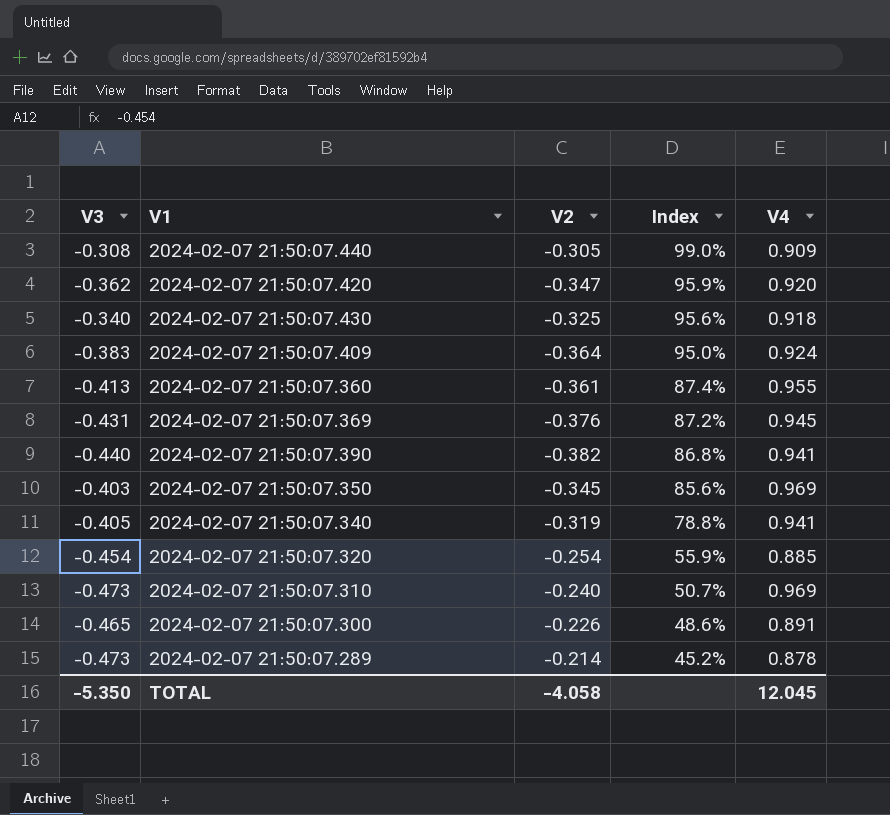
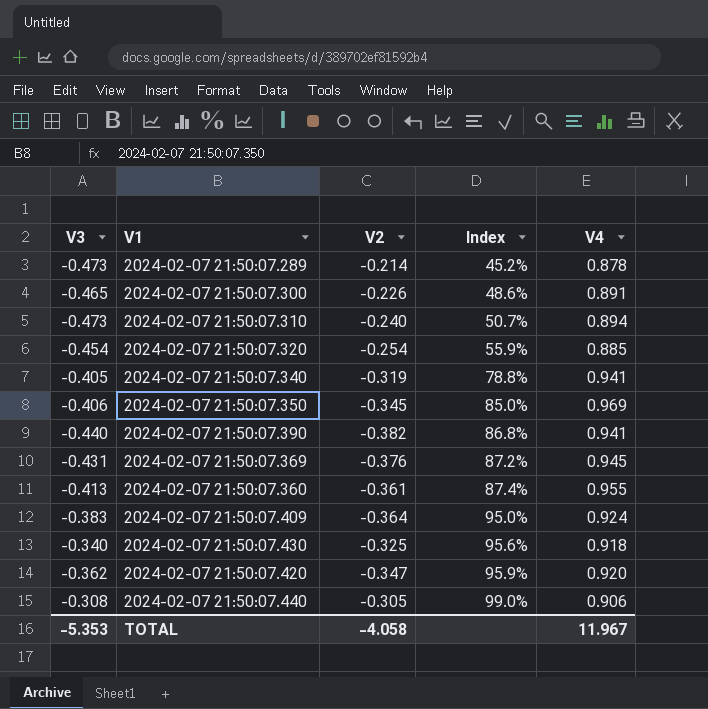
row order: Index descending -> Index ascending
2024-02-07 21:50:07.310 | V4: 0.969 -> 0.894
2024-02-07 21:50:07.350 | V3: -0.403 -> -0.406
2024-02-07 21:50:07.350 | Index: 85.6% -> 85.0%
2024-02-07 21:50:07.440 | V4: 0.909 -> 0.906
TOTAL | V3: -5.350 -> -5.353
TOTAL | V4: 12.045 -> 11.967

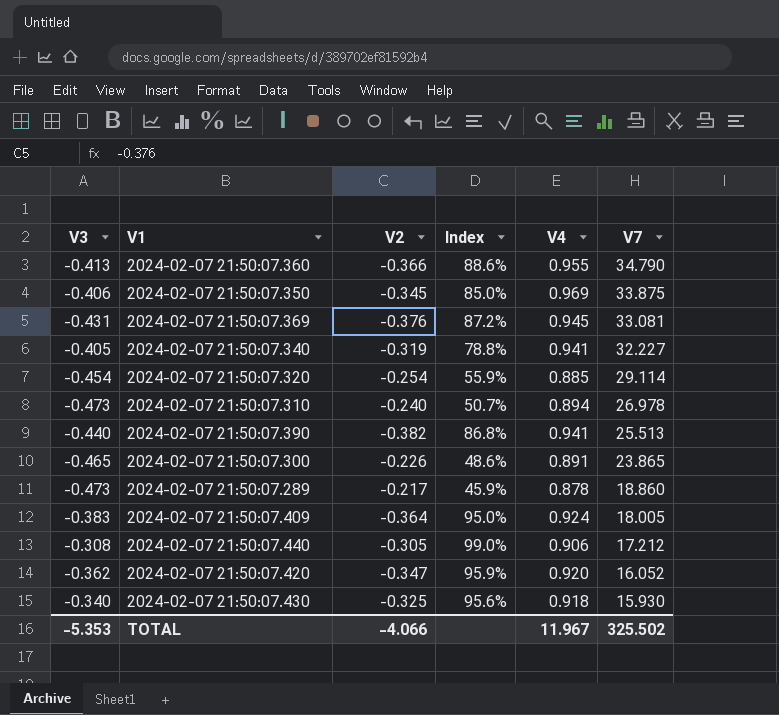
row order: Index ascending -> V7 descending
column V7 | position: none -> 6
2024-02-07 21:50:07.360 | V2: -0.361 -> -0.366
2024-02-07 21:50:07.360 | Index: 87.4% -> 88.6%
2024-02-07 21:50:07.289 | V2: -0.214 -> -0.217
2024-02-07 21:50:07.289 | Index: 45.2% -> 45.9%
TOTAL | V2: -4.058 -> -4.066

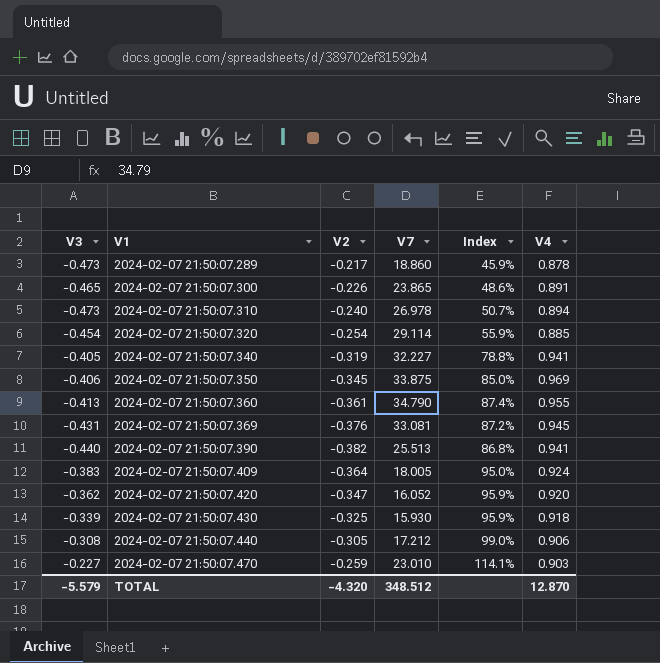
row order: V7 descending -> V1 ascending
column V7 | position: 6 -> 4
2024-02-07 21:50:07.360 | V2: -0.366 -> -0.361
2024-02-07 21:50:07.360 | Index: 88.6% -> 87.4%
2024-02-07 21:50:07.430 | V3: -0.340 -> -0.339
2024-02-07 21:50:07.430 | Index: 95.6% -> 95.9%
row 2024-02-07 21:50:07.470: none -> -0.227 | -0.259 | 23.010 | 114.1% | 0.903
TOTAL | V3: -5.353 -> -5.579
TOTAL | V2: -4.066 -> -4.320
TOTAL | V7: 325.502 -> 348.512
TOTAL | V4: 11.967 -> 12.870

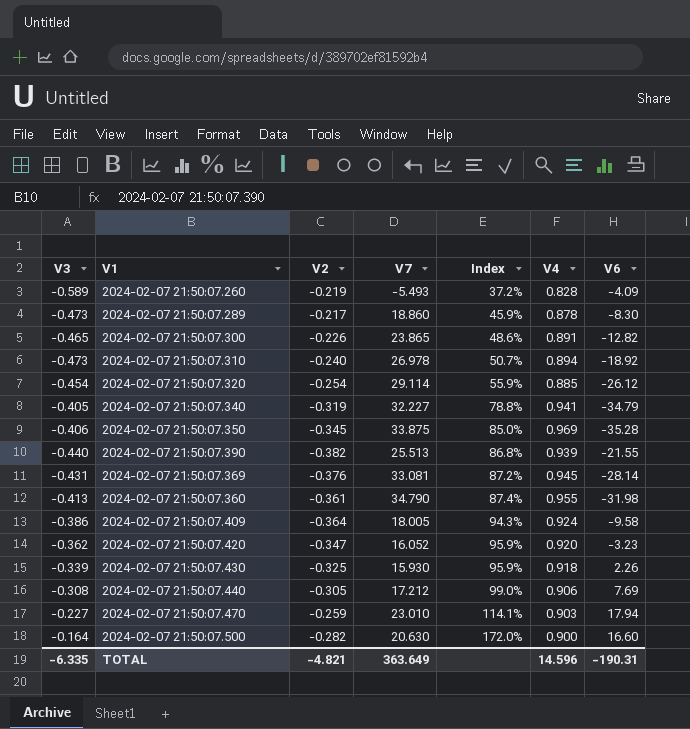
row order: V1 ascending -> Index ascending
column V6 | position: none -> 7
row 2024-02-07 21:50:07.260: none -> -0.589 | -0.219 | -5.493 | 37.2% | 0.828 | -4.09
2024-02-07 21:50:07.390 | V4: 0.941 -> 0.939
2024-02-07 21:50:07.409 | V3: -0.383 -> -0.386
2024-02-07 21:50:07.409 | Index: 95.0% -> 94.3%
row 2024-02-07 21:50:07.500: none -> -0.164 | -0.282 | 20.630 | 172.0% | 0.900 | 16.60
TOTAL | V3: -5.579 -> -6.335
TOTAL | V2: -4.320 -> -4.821
TOTAL | V7: 348.512 -> 363.649
TOTAL | V4: 12.870 -> 14.596

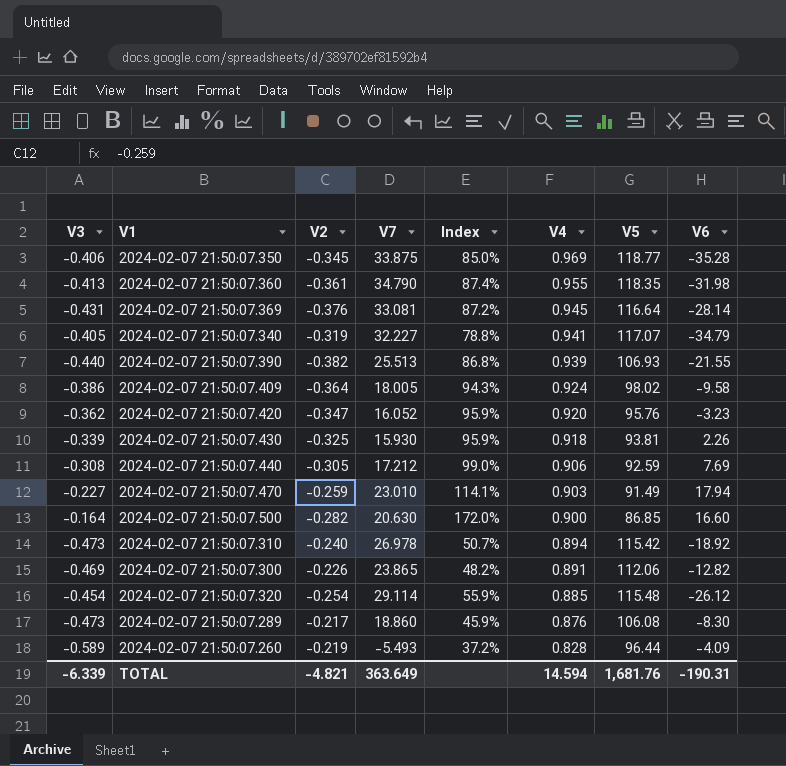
row order: Index ascending -> V4 descending
column V5 | position: none -> 7
2024-02-07 21:50:07.300 | V3: -0.465 -> -0.469
2024-02-07 21:50:07.300 | Index: 48.6% -> 48.2%
2024-02-07 21:50:07.289 | V4: 0.878 -> 0.876
TOTAL | V3: -6.335 -> -6.339
TOTAL | V4: 14.596 -> 14.594

